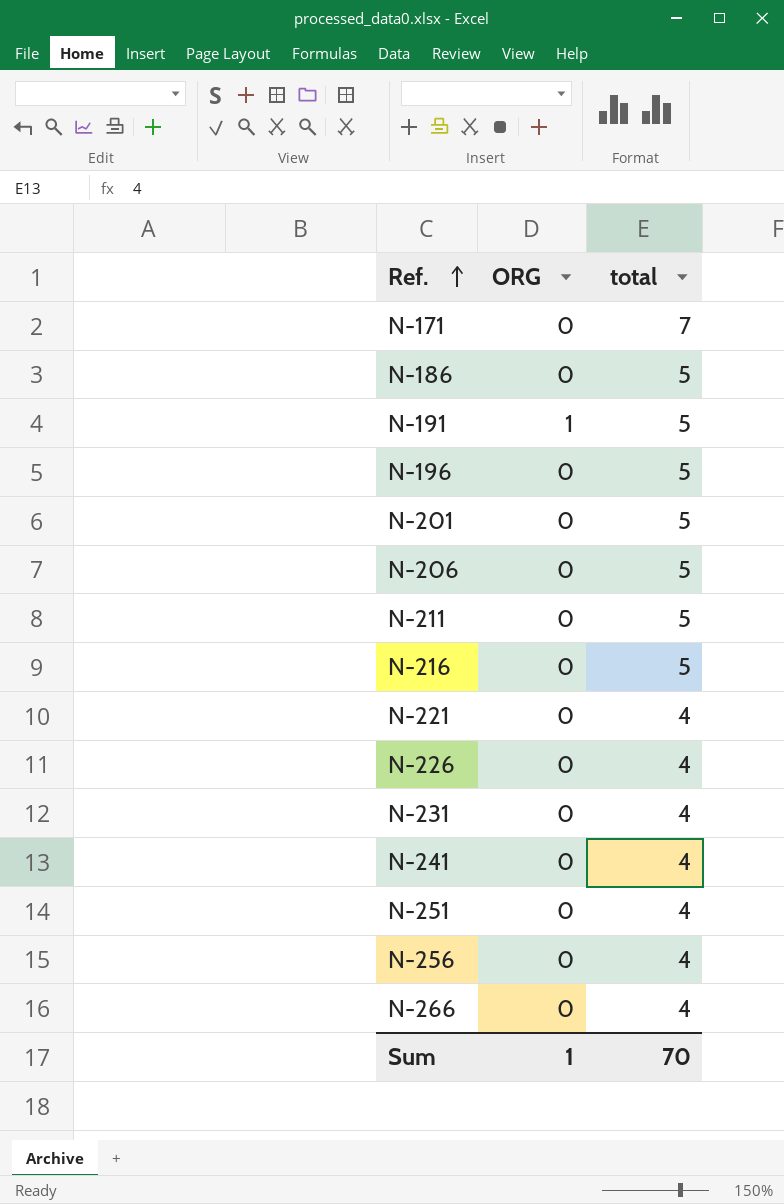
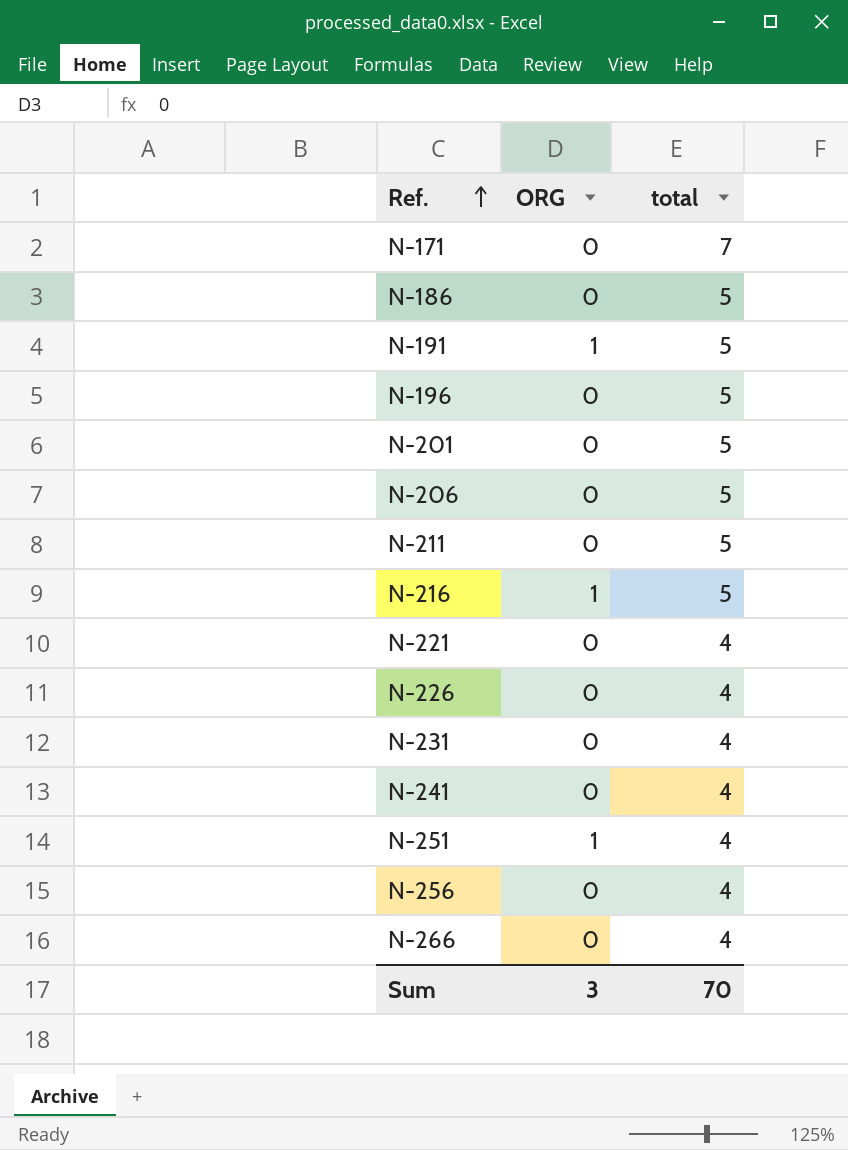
N-216 | ORG: 0 -> 1
N-251 | ORG: 0 -> 1
Sum | ORG: 1 -> 3

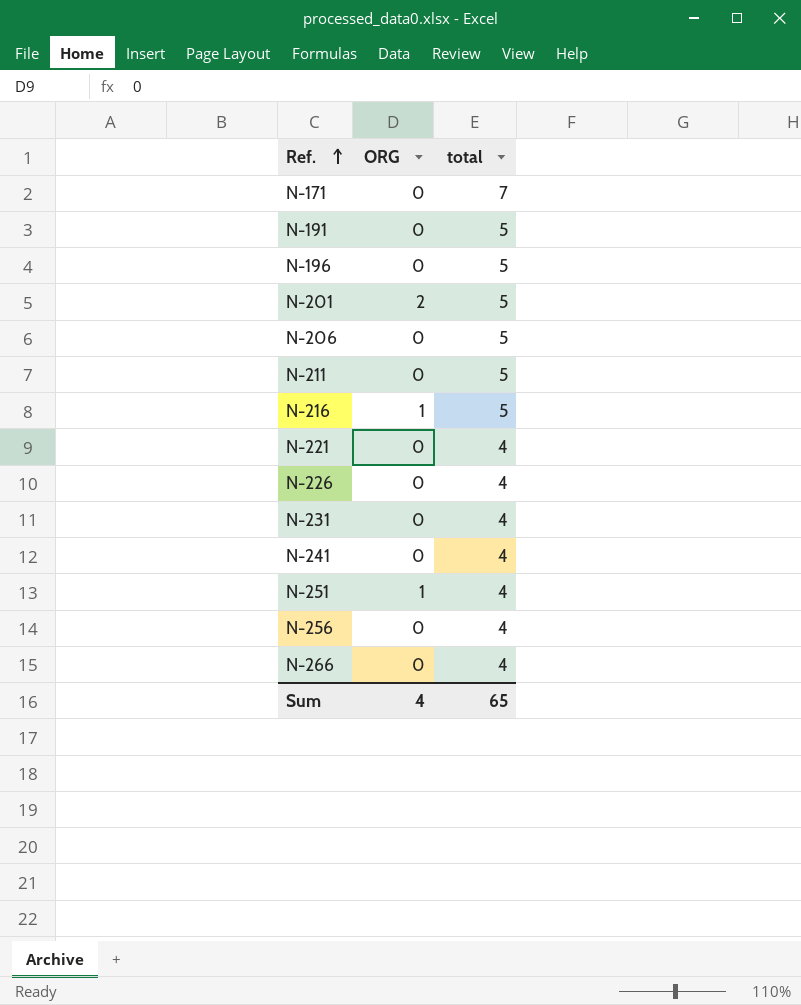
row N-186: 0 | 5 -> none
N-191 | ORG: 1 -> 0
N-201 | ORG: 0 -> 2
Sum | ORG: 3 -> 4
Sum | total: 70 -> 65

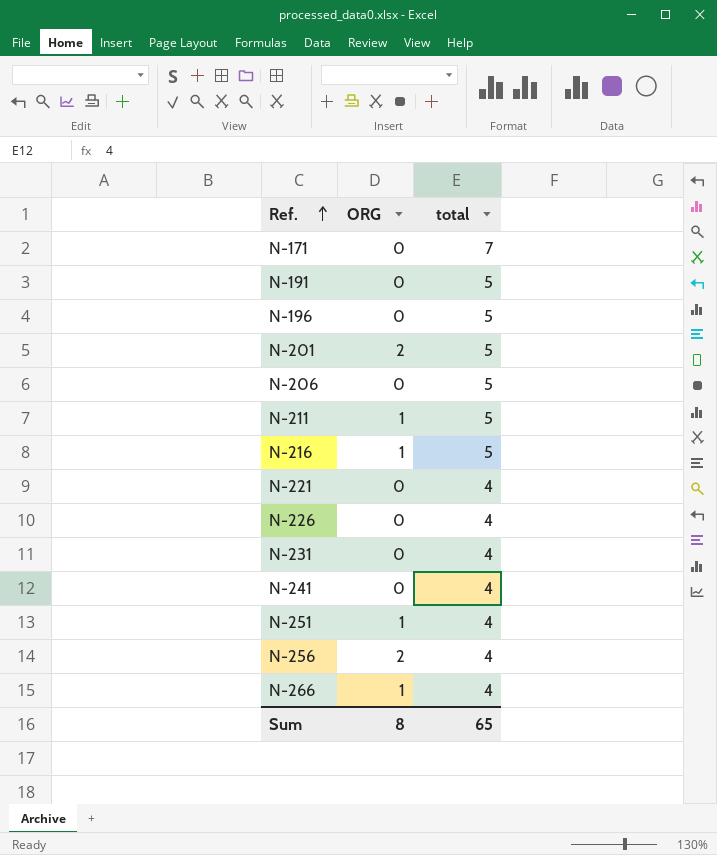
N-211 | ORG: 0 -> 1
N-256 | ORG: 0 -> 2
N-266 | ORG: 0 -> 1
Sum | ORG: 4 -> 8

